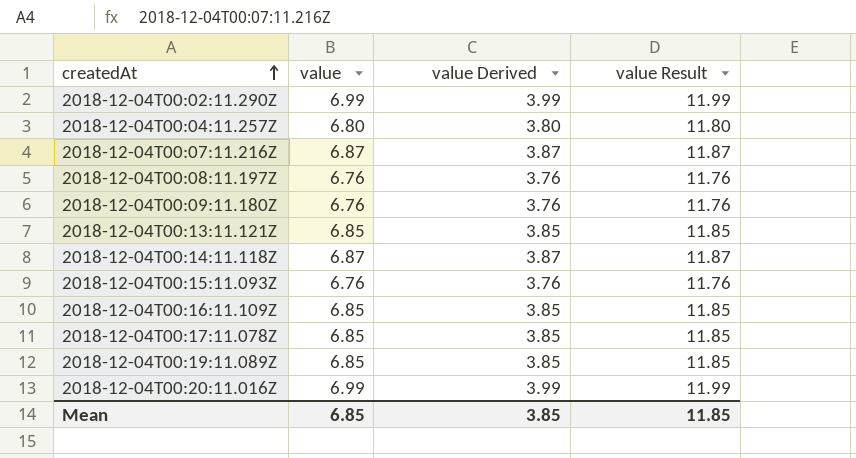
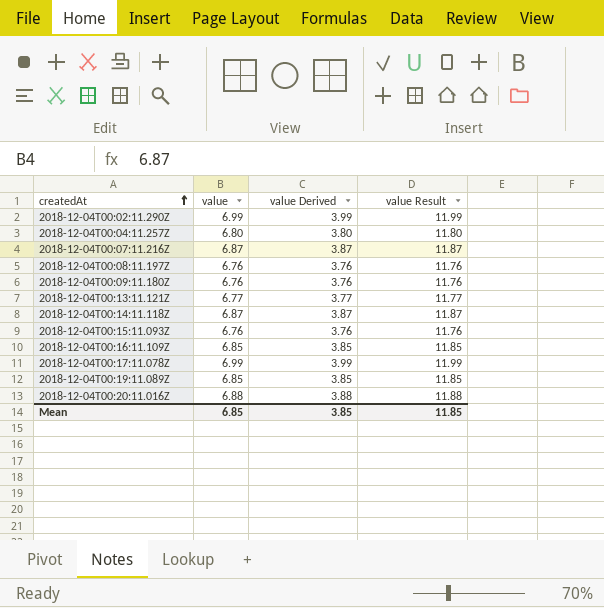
2018-12-04T00:13:11.121Z | value: 6.85 -> 6.77
2018-12-04T00:13:11.121Z | value Derived: 3.85 -> 3.77
2018-12-04T00:13:11.121Z | value Result: 11.85 -> 11.77
2018-12-04T00:17:11.078Z | value: 6.85 -> 6.99
2018-12-04T00:17:11.078Z | value Derived: 3.85 -> 3.99
2018-12-04T00:17:11.078Z | value Result: 11.85 -> 11.99
2018-12-04T00:20:11.016Z | value: 6.99 -> 6.88
2018-12-04T00:20:11.016Z | value Derived: 3.99 -> 3.88
2018-12-04T00:20:11.016Z | value Result: 11.99 -> 11.88

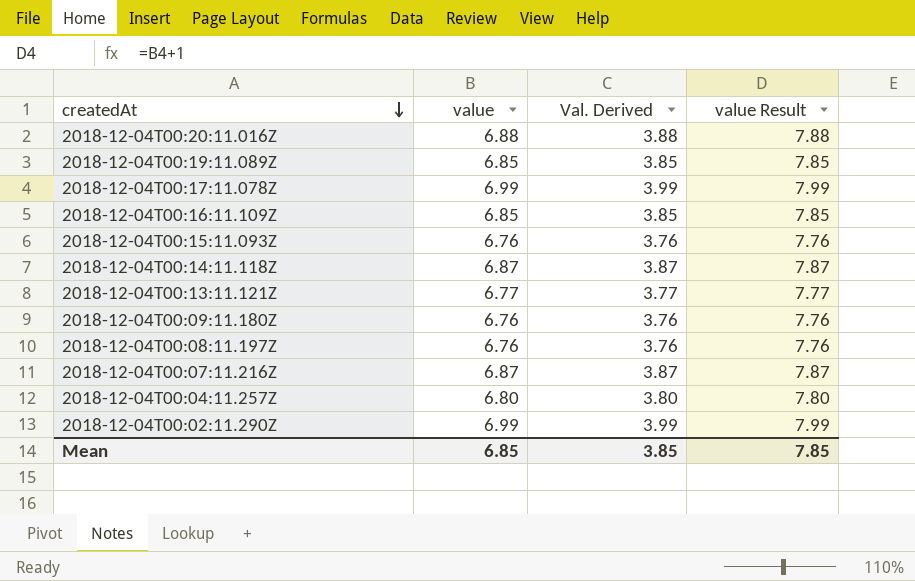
row order: createdAt ascending -> createdAt descending
column name: value Derived -> Val. Derived
column value Result | formula: [value] + 5 -> [value] + 1
Mean | value Result: 11.85 -> 7.85

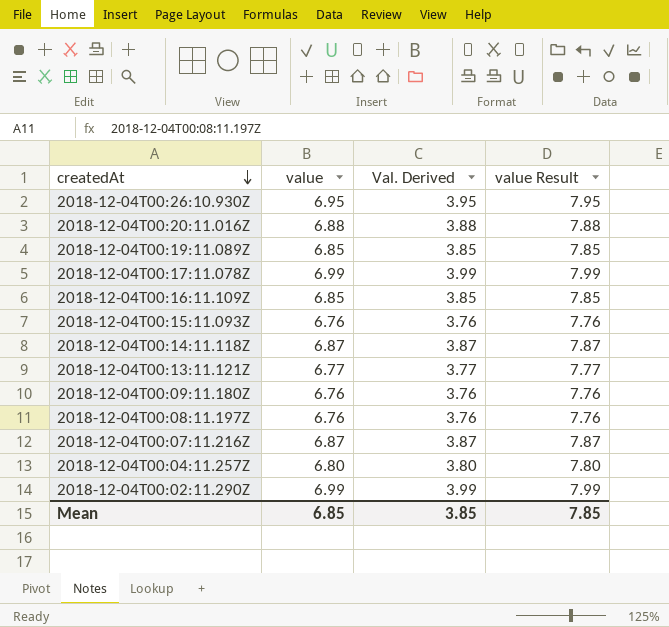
row 2018-12-04T00:26:10.930Z: none -> 6.95 | 3.95 | 7.95

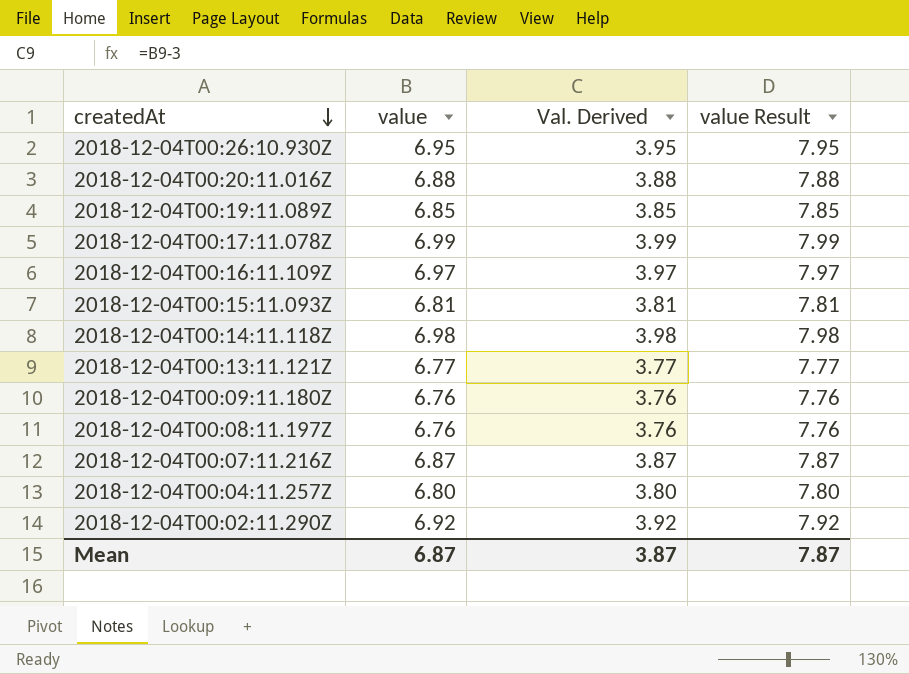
2018-12-04T00:16:11.109Z | value: 6.85 -> 6.97
2018-12-04T00:16:11.109Z | Val. Derived: 3.85 -> 3.97
2018-12-04T00:16:11.109Z | value Result: 7.85 -> 7.97
2018-12-04T00:15:11.093Z | value: 6.76 -> 6.81
2018-12-04T00:15:11.093Z | Val. Derived: 3.76 -> 3.81
2018-12-04T00:15:11.093Z | value Result: 7.76 -> 7.81
2018-12-04T00:14:11.118Z | value: 6.87 -> 6.98
2018-12-04T00:14:11.118Z | Val. Derived: 3.87 -> 3.98
2018-12-04T00:14:11.118Z | value Result: 7.87 -> 7.98
2018-12-04T00:02:11.290Z | value: 6.99 -> 6.92
2018-12-04T00:02:11.290Z | Val. Derived: 3.99 -> 3.92
2018-12-04T00:02:11.290Z | value Result: 7.99 -> 7.92
Mean | value: 6.85 -> 6.87
Mean | Val. Derived: 3.85 -> 3.87
Mean | value Result: 7.85 -> 7.87

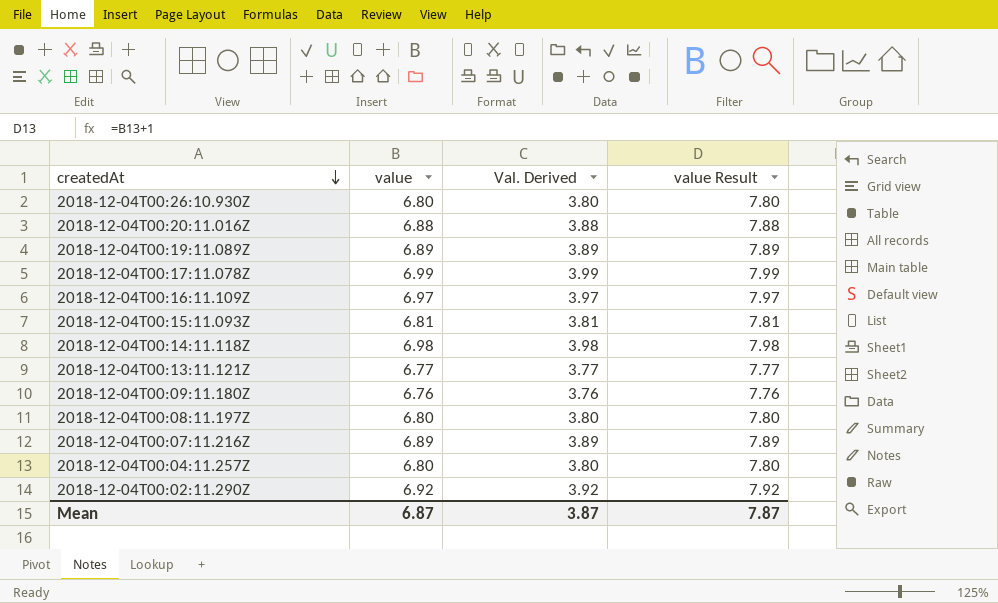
2018-12-04T00:26:10.930Z | value: 6.95 -> 6.80
2018-12-04T00:26:10.930Z | Val. Derived: 3.95 -> 3.80
2018-12-04T00:26:10.930Z | value Result: 7.95 -> 7.80
2018-12-04T00:19:11.089Z | value: 6.85 -> 6.89
2018-12-04T00:19:11.089Z | Val. Derived: 3.85 -> 3.89
2018-12-04T00:19:11.089Z | value Result: 7.85 -> 7.89
2018-12-04T00:08:11.197Z | value: 6.76 -> 6.80
2018-12-04T00:08:11.197Z | Val. Derived: 3.76 -> 3.80
2018-12-04T00:08:11.197Z | value Result: 7.76 -> 7.80
2018-12-04T00:07:11.216Z | value: 6.87 -> 6.89
2018-12-04T00:07:11.216Z | Val. Derived: 3.87 -> 3.89
2018-12-04T00:07:11.216Z | value Result: 7.87 -> 7.89

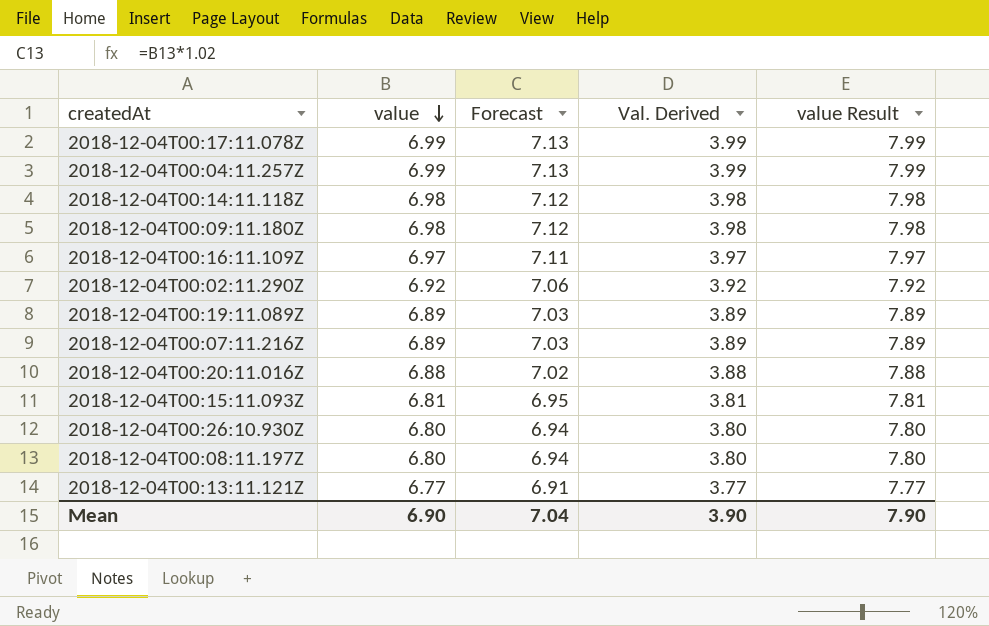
row order: createdAt descending -> value descending
column Forecast | formula: none -> [value] * 1.02
2018-12-04T00:04:11.257Z | value: 6.80 -> 6.99
2018-12-04T00:04:11.257Z | Val. Derived: 3.80 -> 3.99
2018-12-04T00:04:11.257Z | value Result: 7.80 -> 7.99
2018-12-04T00:09:11.180Z | value: 6.76 -> 6.98
2018-12-04T00:09:11.180Z | Val. Derived: 3.76 -> 3.98
2018-12-04T00:09:11.180Z | value Result: 7.76 -> 7.98
Mean | value: 6.87 -> 6.90
Mean | Val. Derived: 3.87 -> 3.90
Mean | value Result: 7.87 -> 7.90

